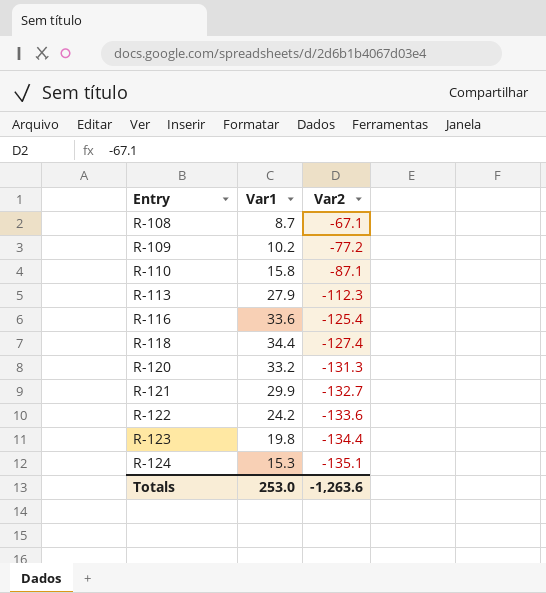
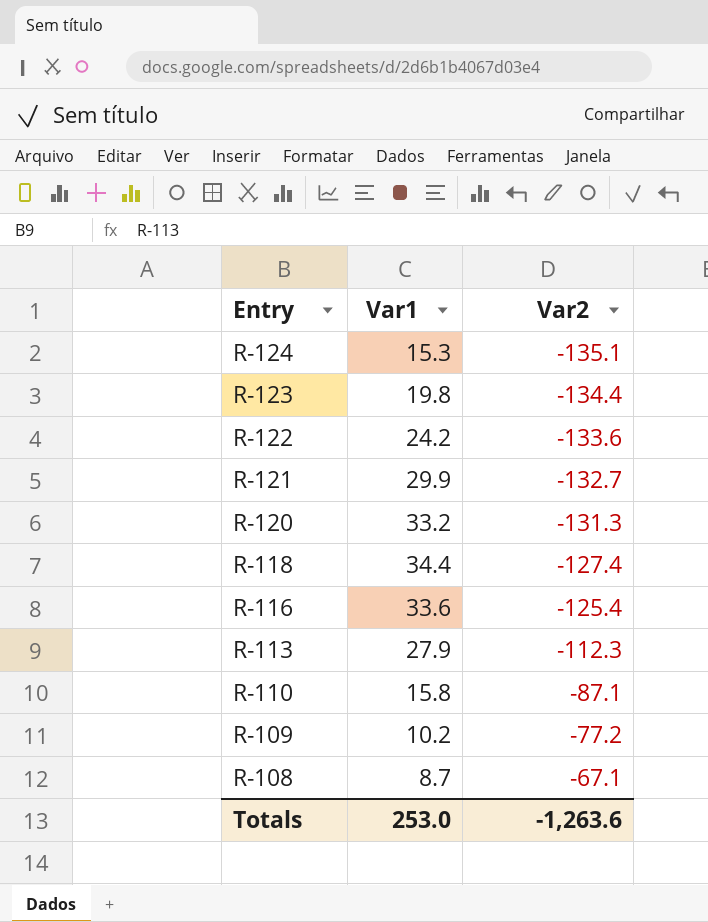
row order: Entry ascending -> Entry descending

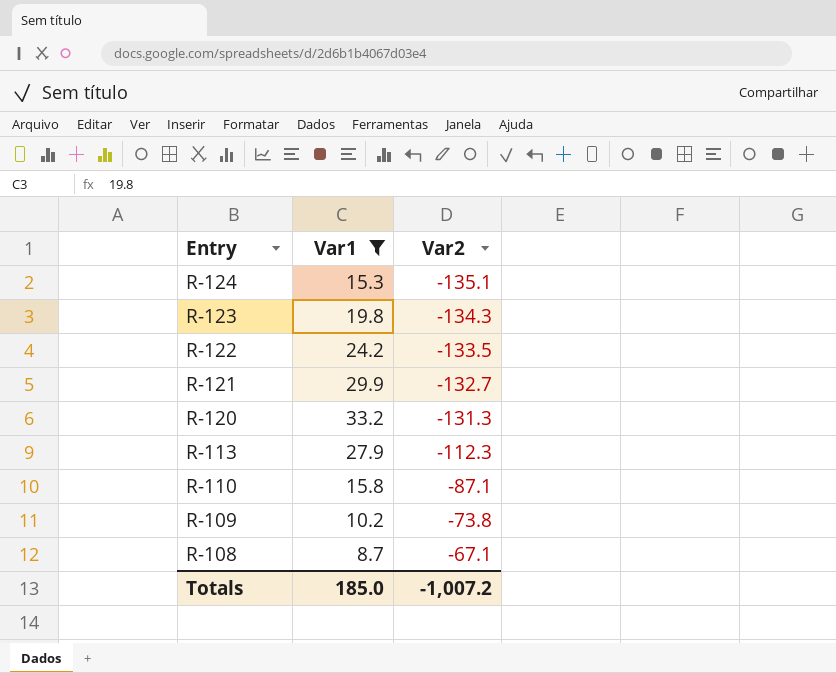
filter: none -> Var1 <= 33.2
R-123 | Var2: -134.4 -> -134.3
R-122 | Var2: -133.6 -> -133.5
R-109 | Var2: -77.2 -> -73.8
Totals | Var1: 253.0 -> 185.0
Totals | Var2: -1,263.6 -> -1,007.2

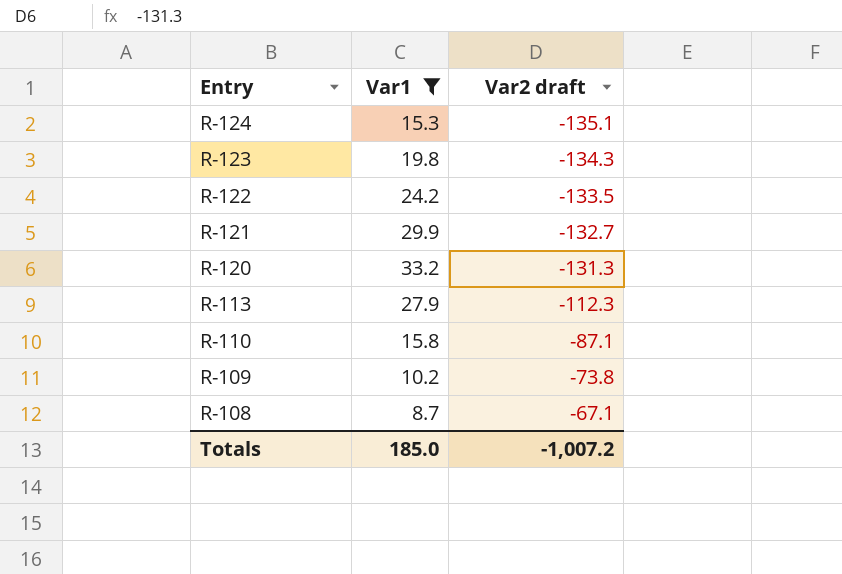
column name: Var2 -> Var2 draft

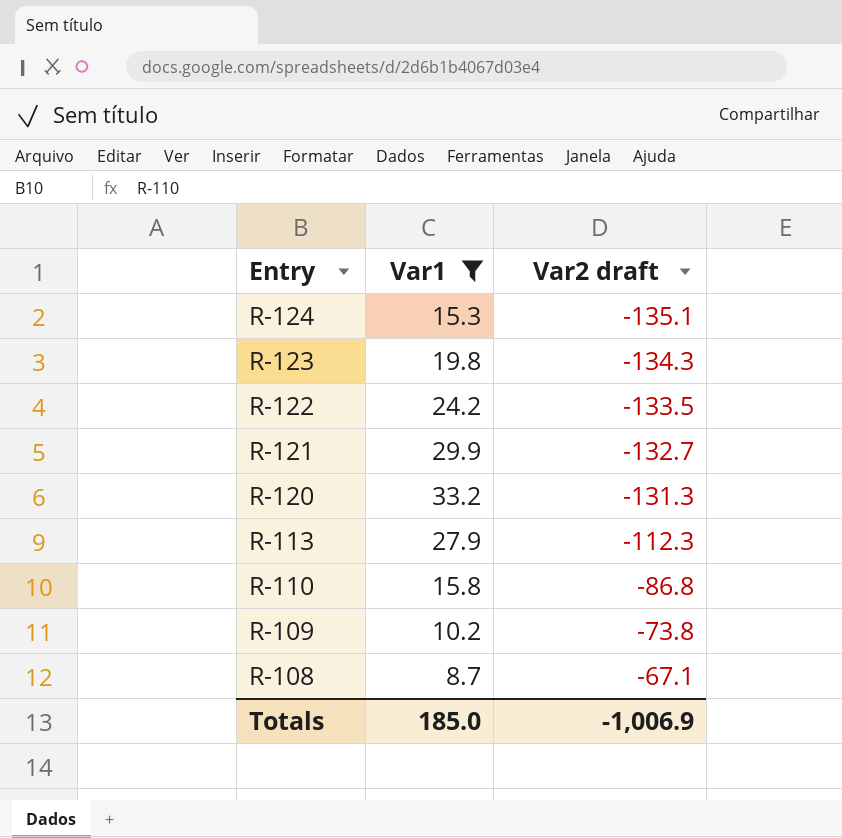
R-110 | Var2 draft: -87.1 -> -86.8
Totals | Var2 draft: -1,007.2 -> -1,006.9

